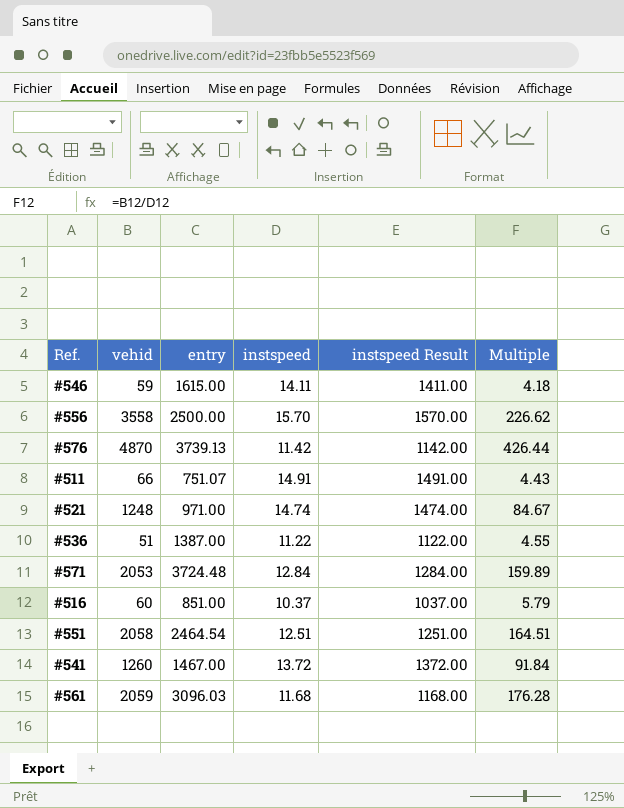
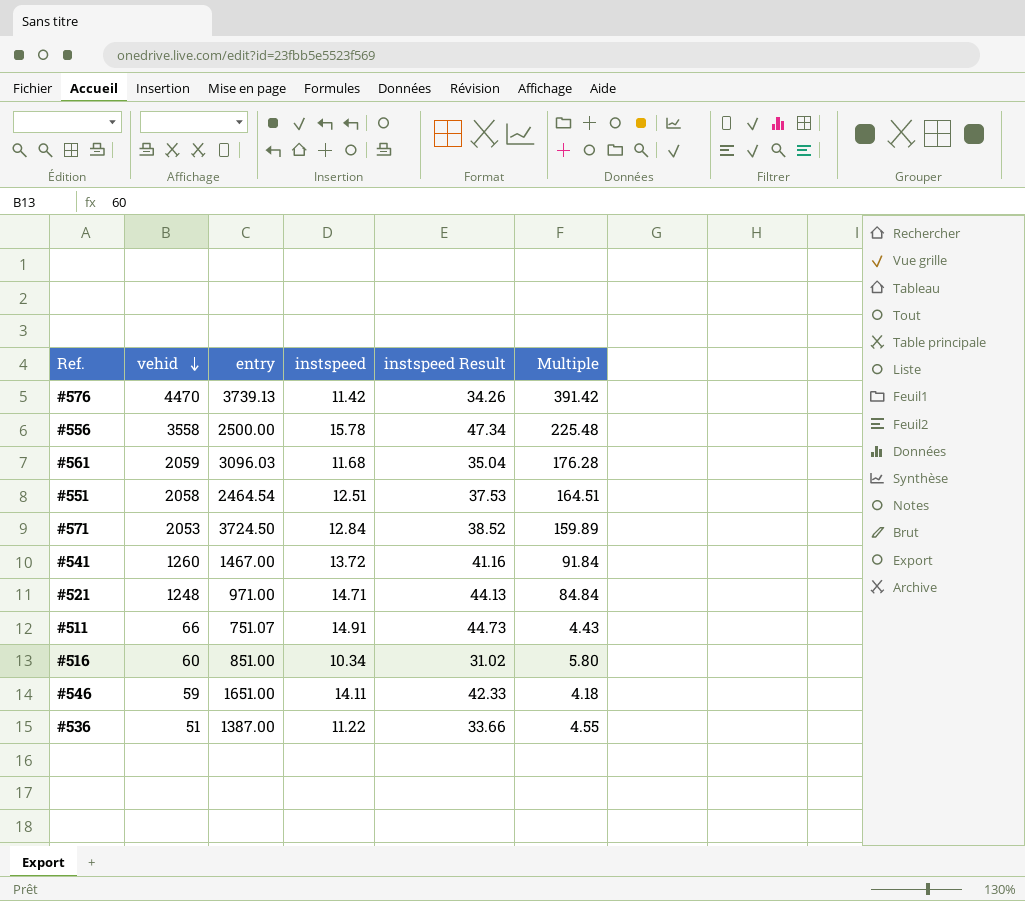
row order: none -> vehid descending
column instspeed Result | formula: [instspeed] * 100 -> [instspeed] * 3
#576 | vehid: 4870 -> 4470
#576 | Multiple: 426.44 -> 391.42
#556 | instspeed: 15.70 -> 15.78
#556 | Multiple: 226.62 -> 225.48
#571 | entry: 3724.48 -> 3724.50
#521 | instspeed: 14.74 -> 14.71
#521 | Multiple: 84.67 -> 84.84
#516 | instspeed: 10.37 -> 10.34
#516 | Multiple: 5.79 -> 5.80
#546 | entry: 1615.00 -> 1651.00

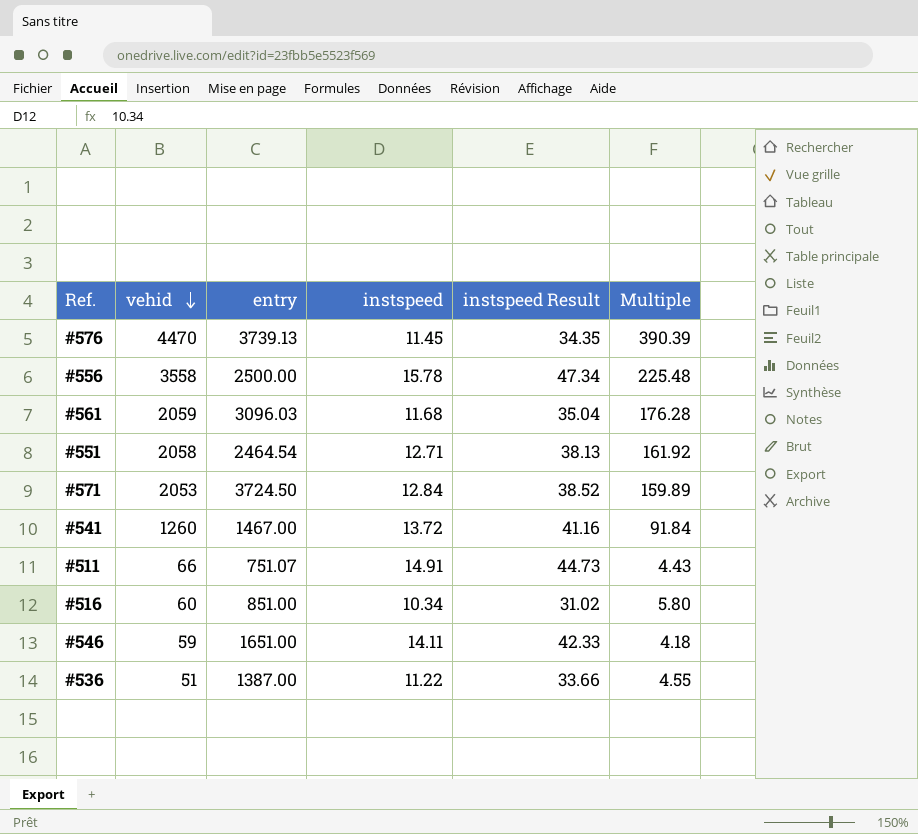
row #521: 1248 | 971.00 | 14.71 | 44.13 | 84.84 -> none
#576 | instspeed: 11.42 -> 11.45
#576 | instspeed Result: 34.26 -> 34.35
#576 | Multiple: 391.42 -> 390.39
#551 | instspeed: 12.51 -> 12.71
#551 | instspeed Result: 37.53 -> 38.13
#551 | Multiple: 164.51 -> 161.92

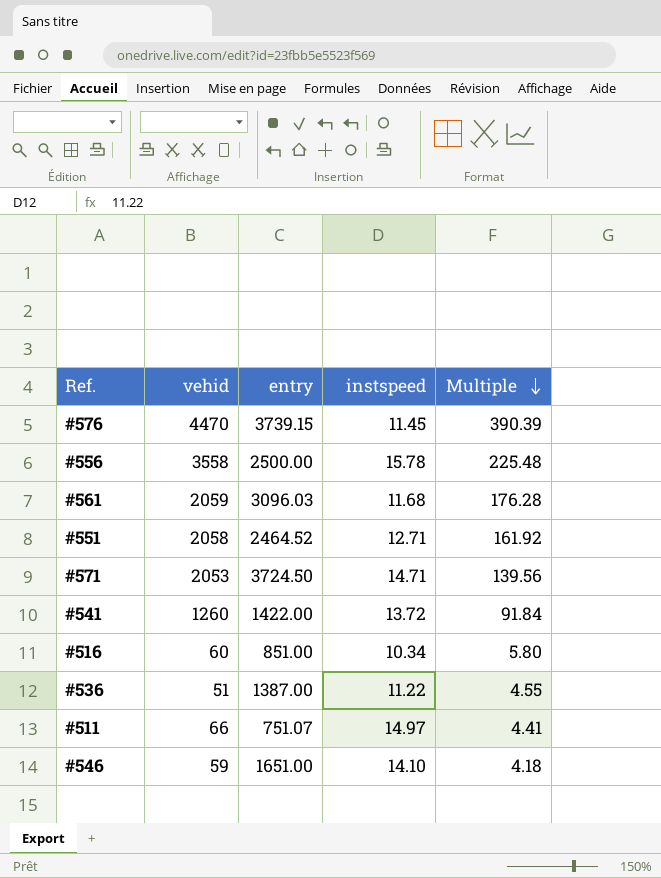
row order: vehid descending -> Multiple descending
column instspeed Result | formula: [instspeed] * 3 -> none
#576 | entry: 3739.13 -> 3739.15
#551 | entry: 2464.54 -> 2464.52
#571 | instspeed: 12.84 -> 14.71
#571 | Multiple: 159.89 -> 139.56
#541 | entry: 1467.00 -> 1422.00
#511 | instspeed: 14.91 -> 14.97
#511 | Multiple: 4.43 -> 4.41
#546 | instspeed: 14.11 -> 14.10

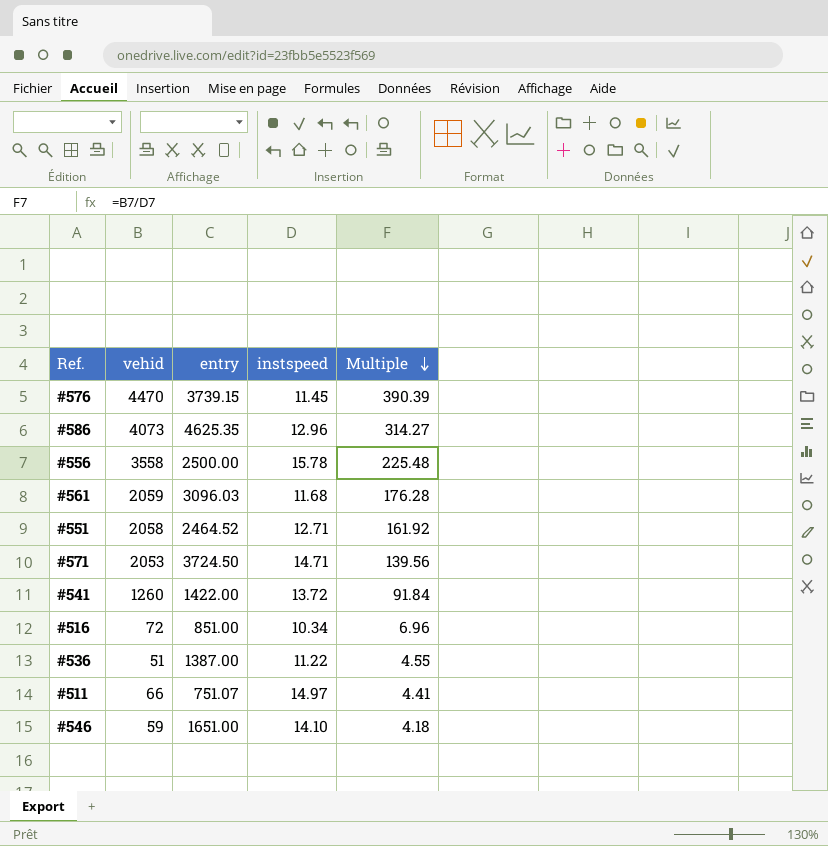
row #586: none -> 4073 | 4625.35 | 12.96 | 314.27
#516 | vehid: 60 -> 72
#516 | Multiple: 5.80 -> 6.96

